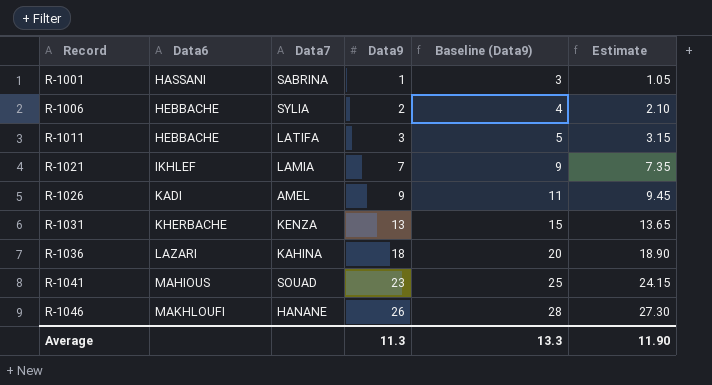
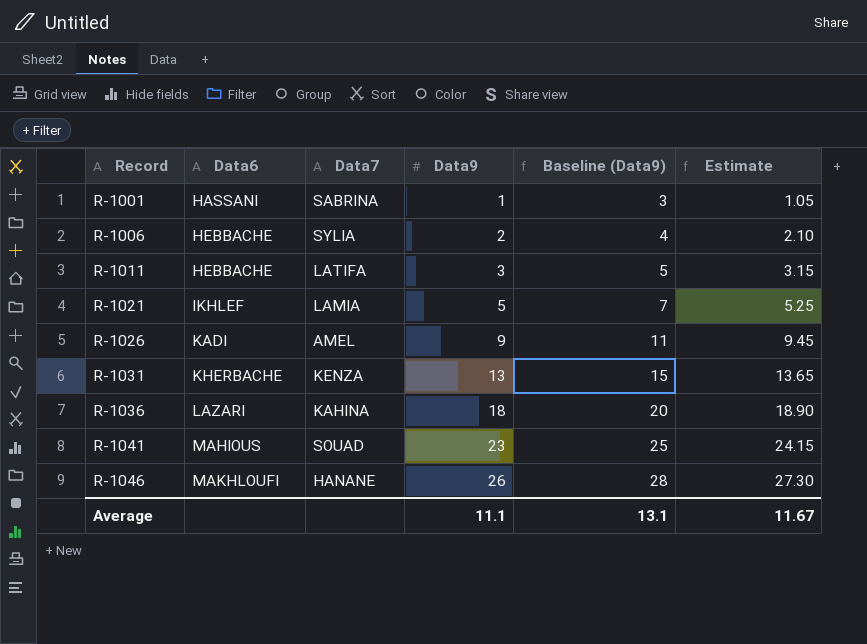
R-1021 | Data9: 7 -> 5
R-1021 | Baseline (Data9): 9 -> 7
R-1021 | Estimate: 7.35 -> 5.25
Average | Data9: 11.3 -> 11.1
Average | Baseline (Data9): 13.3 -> 13.1
Average | Estimate: 11.90 -> 11.67

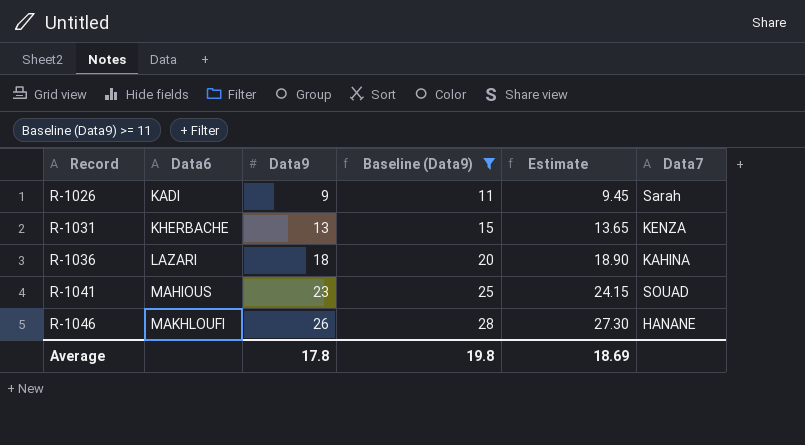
filter: none -> Baseline (Data9) >= 11
column Data7 | position: 3 -> 6
R-1026 | Data7: AMEL -> Sarah
Average | Data9: 11.1 -> 17.8
Average | Baseline (Data9): 13.1 -> 19.8
Average | Estimate: 11.67 -> 18.69

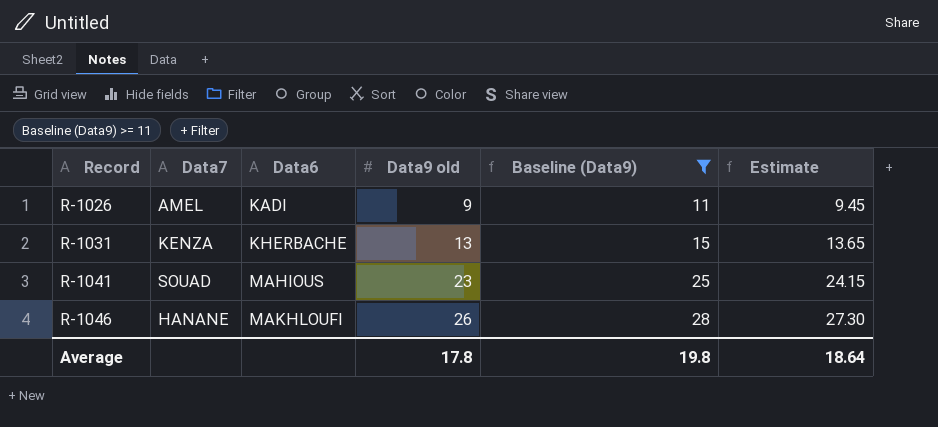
column Data7 | position: 6 -> 2
column name: Data9 -> Data9 old
row R-1036: LAZARI | 18 | 20 | 18.90 | KAHINA -> none
R-1026 | Data7: Sarah -> AMEL
Average | Estimate: 18.69 -> 18.64

